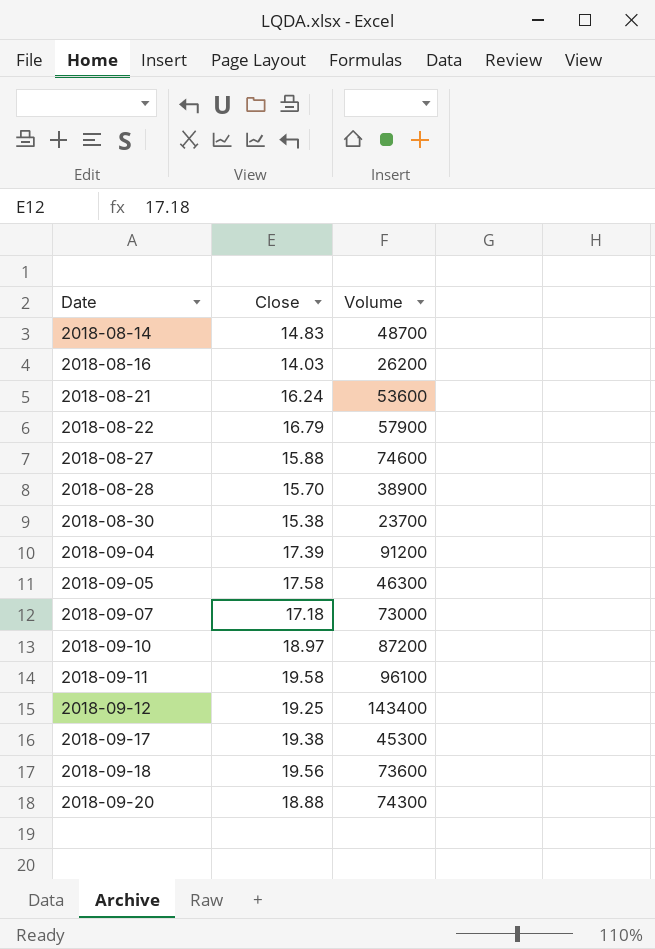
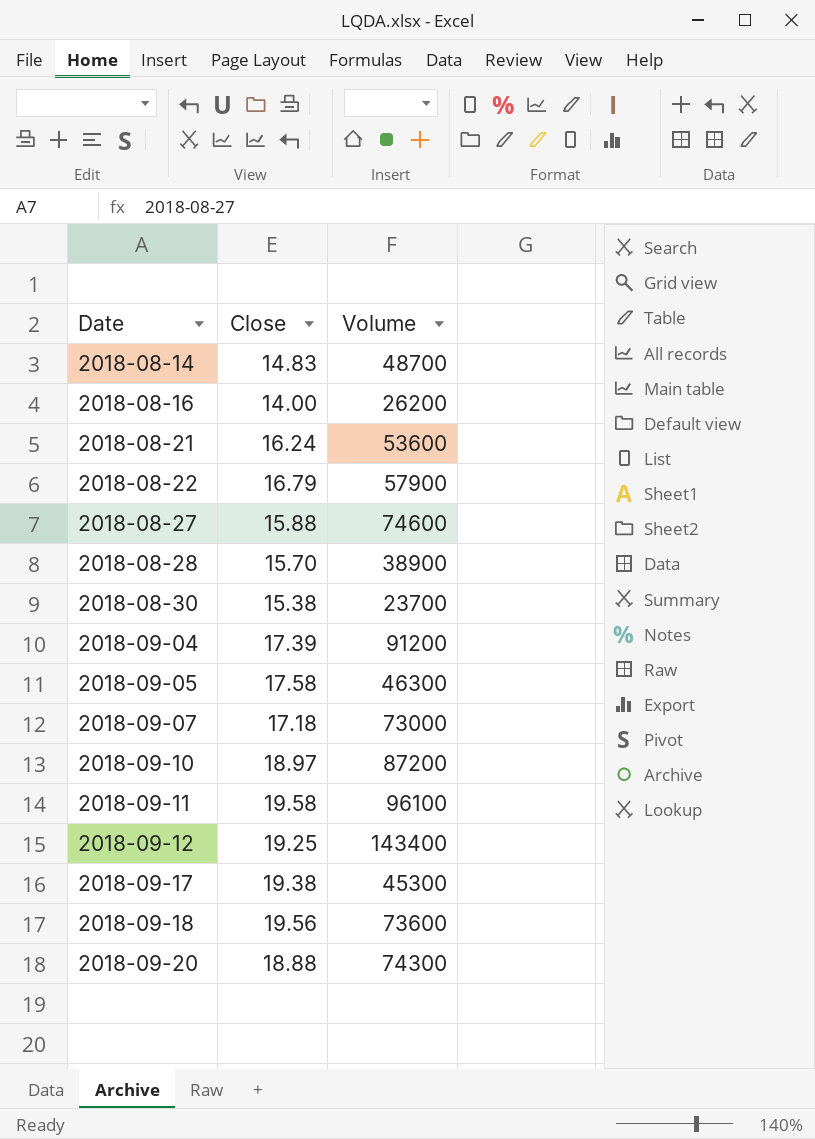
2018-08-16 | Close: 14.03 -> 14.00

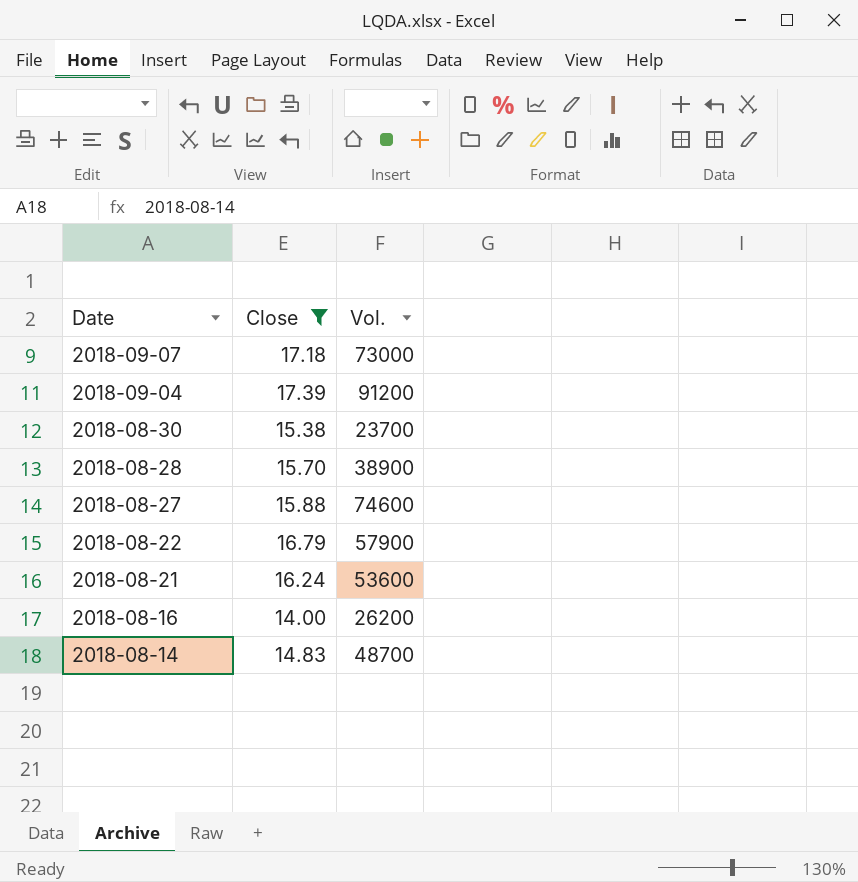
filter: none -> Close <= 17.39
row order: Date ascending -> Date descending
column name: Volume -> Vol.

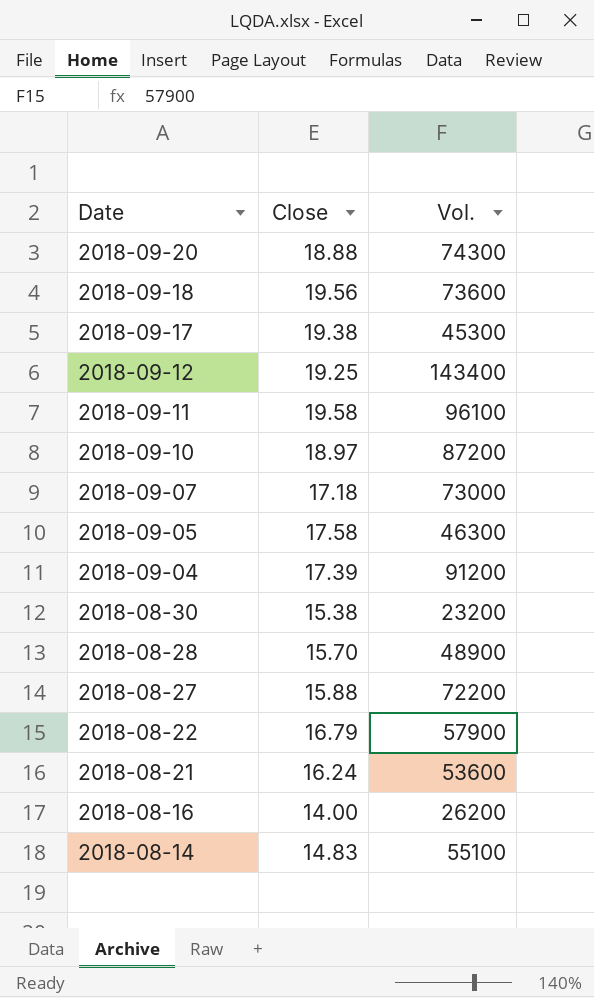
filter: Close <= 17.39 -> none
2018-08-30 | Vol.: 23700 -> 23200
2018-08-28 | Vol.: 38900 -> 48900
2018-08-27 | Vol.: 74600 -> 72200
2018-08-14 | Vol.: 48700 -> 55100

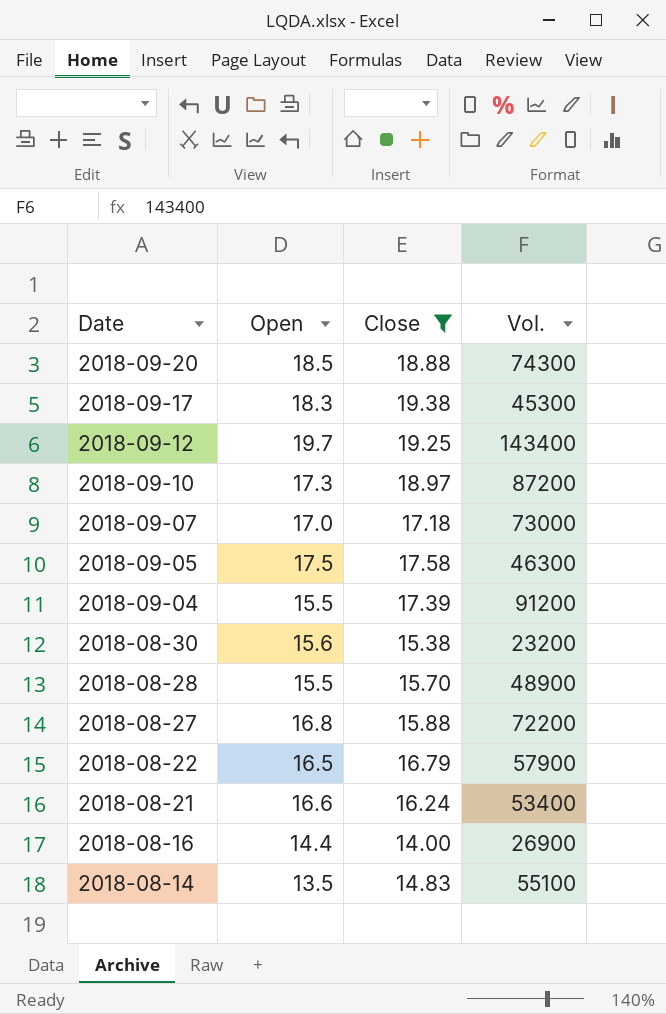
filter: none -> Close <= 19.38
column Open | position: none -> 2
2018-08-21 | Vol.: 53600 -> 53400
2018-08-16 | Vol.: 26200 -> 26900

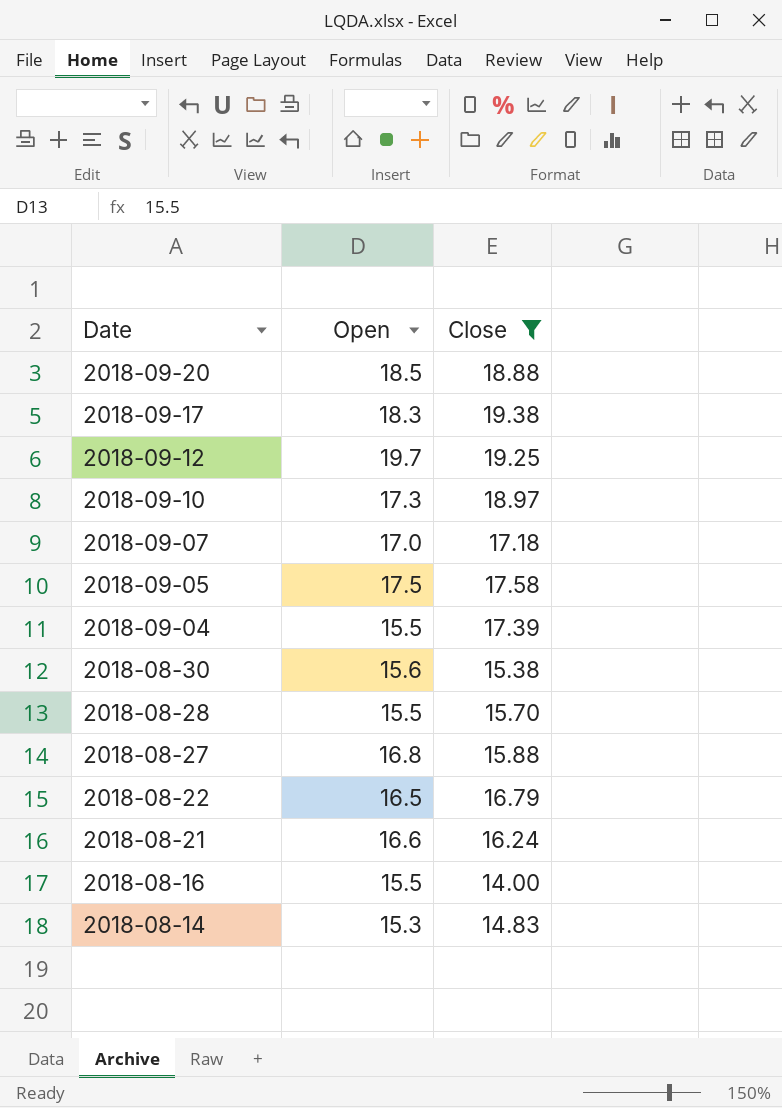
column Vol. | position: 4 -> none
2018-08-16 | Open: 14.4 -> 15.5
2018-08-14 | Open: 13.5 -> 15.3

